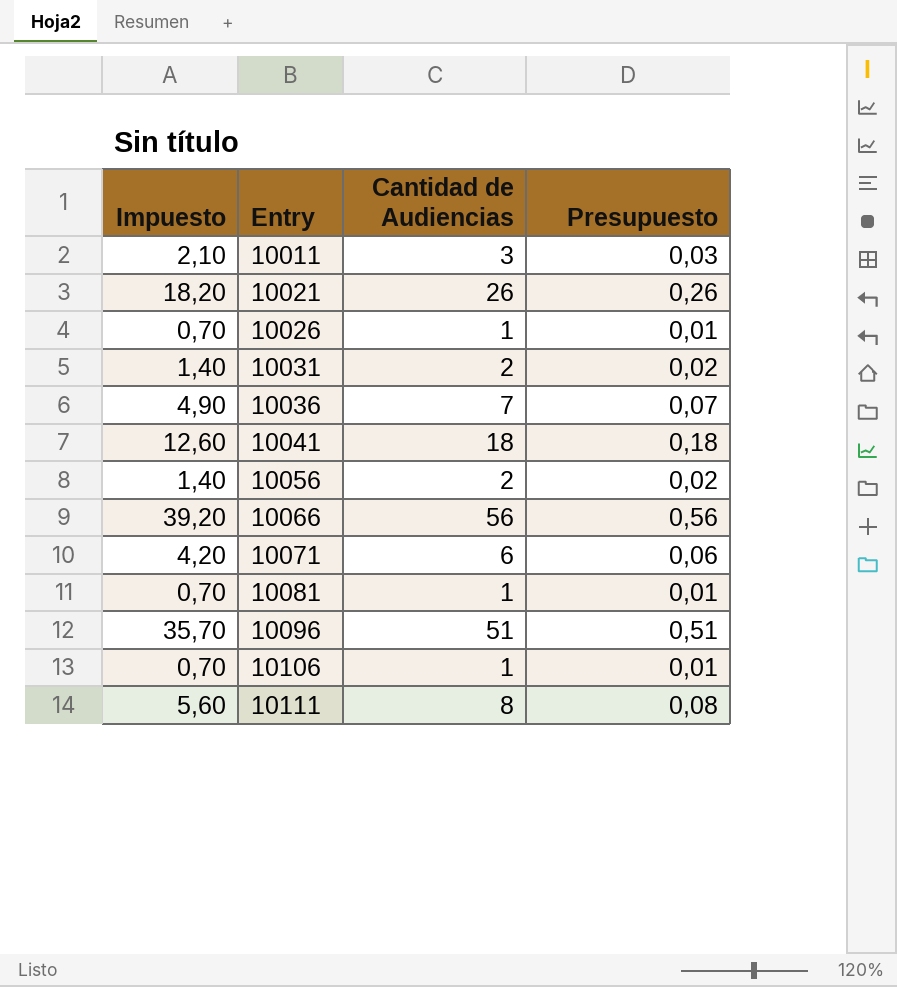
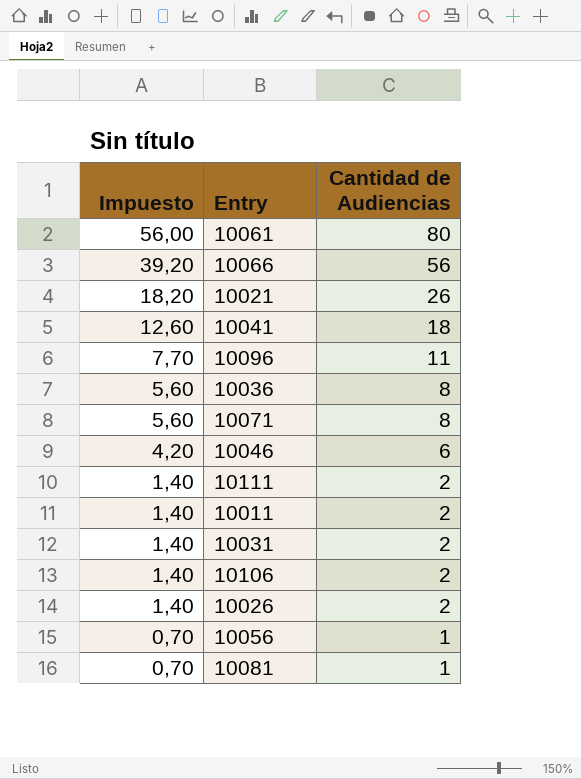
row order: Entry ascending -> Impuesto descending
column Presupuesto | formula: [Cantidad de Audiencias] * 0,01 -> none
row 10061: none -> 56,00 | 80
10096 | Impuesto: 35,70 -> 7,70
10096 | Cantidad de Audiencias: 51 -> 11
10036 | Impuesto: 4,90 -> 5,60
10036 | Cantidad de Audiencias: 7 -> 8
10071 | Impuesto: 4,20 -> 5,60
10071 | Cantidad de Audiencias: 6 -> 8
row 10046: none -> 4,20 | 6
10111 | Impuesto: 5,60 -> 1,40
10111 | Cantidad de Audiencias: 8 -> 2
10011 | Impuesto: 2,10 -> 1,40
10011 | Cantidad de Audiencias: 3 -> 2
10106 | Impuesto: 0,70 -> 1,40
10106 | Cantidad de Audiencias: 1 -> 2
10026 | Impuesto: 0,70 -> 1,40
10026 | Cantidad de Audiencias: 1 -> 2
10056 | Impuesto: 1,40 -> 0,70
10056 | Cantidad de Audiencias: 2 -> 1

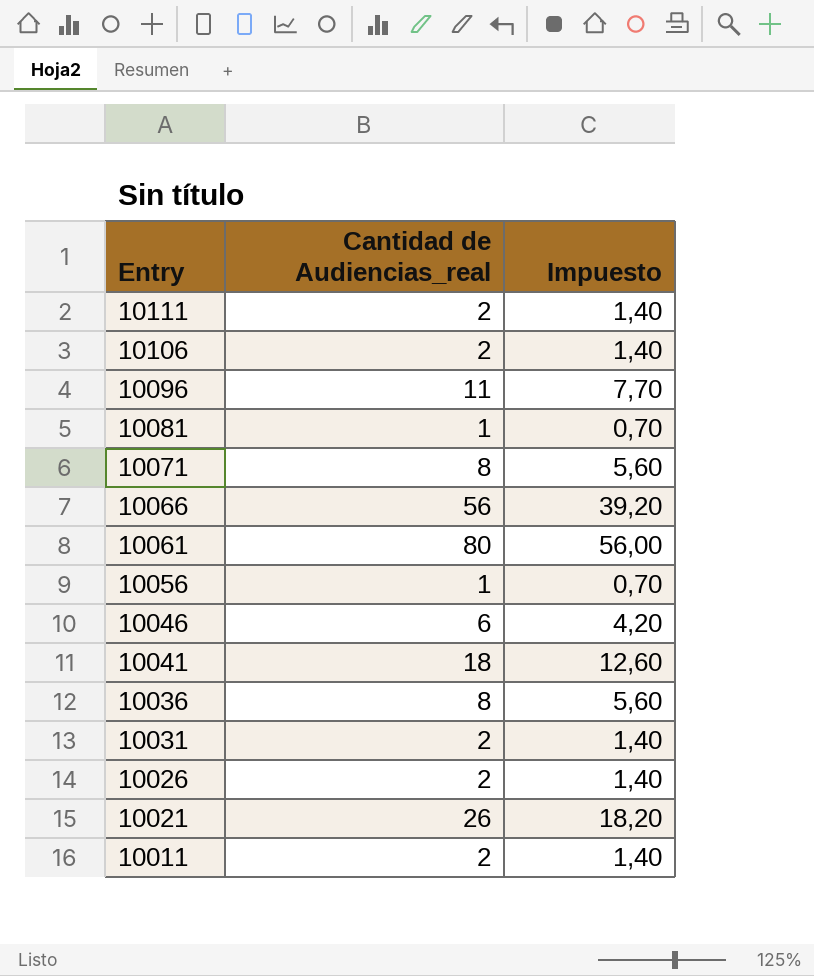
row order: Impuesto descending -> Entry descending
column name: Cantidad de Audiencias -> Cantidad de Audiencias_real
column Impuesto | position: 1 -> 3

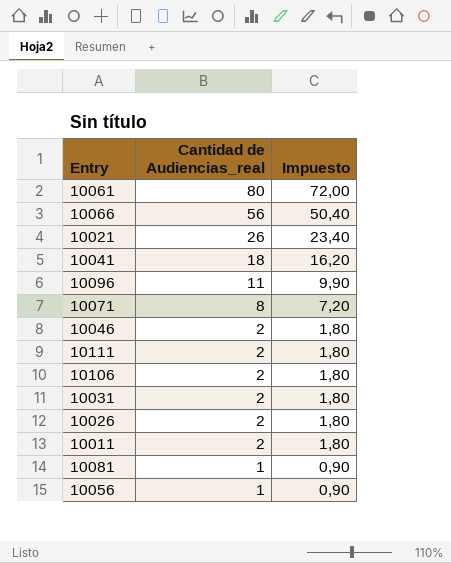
row order: Entry descending -> Cantidad de Audiencias_real descending
column Impuesto | formula: [Cantidad de Audiencias_real] * 0,7 -> [Cantidad de Audiencias_real] * 0,9
row 10036: 8 | 5,60 -> none
10046 | Cantidad de Audiencias_real: 6 -> 2

